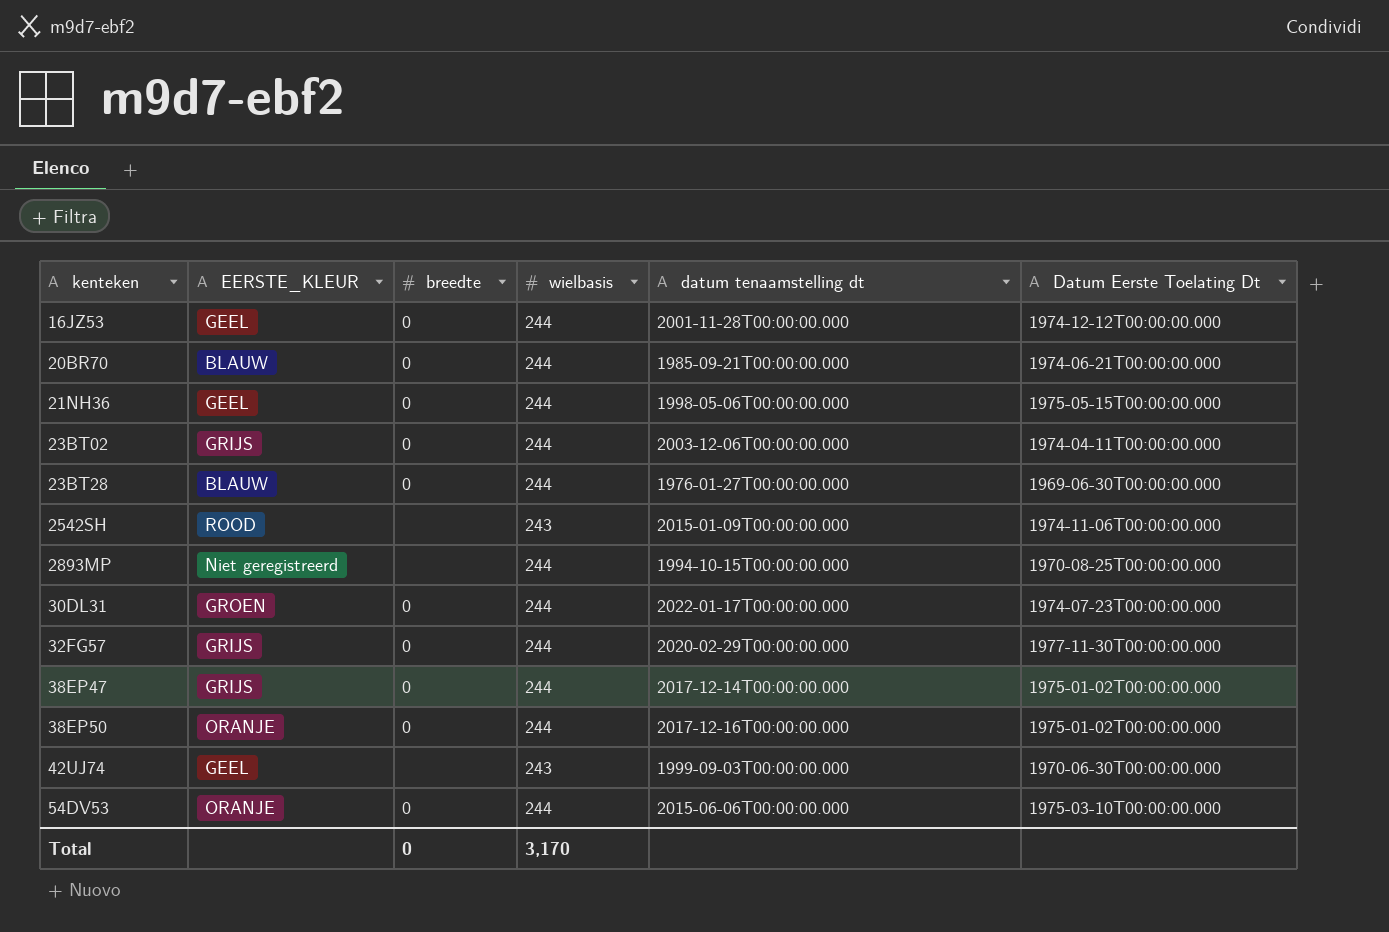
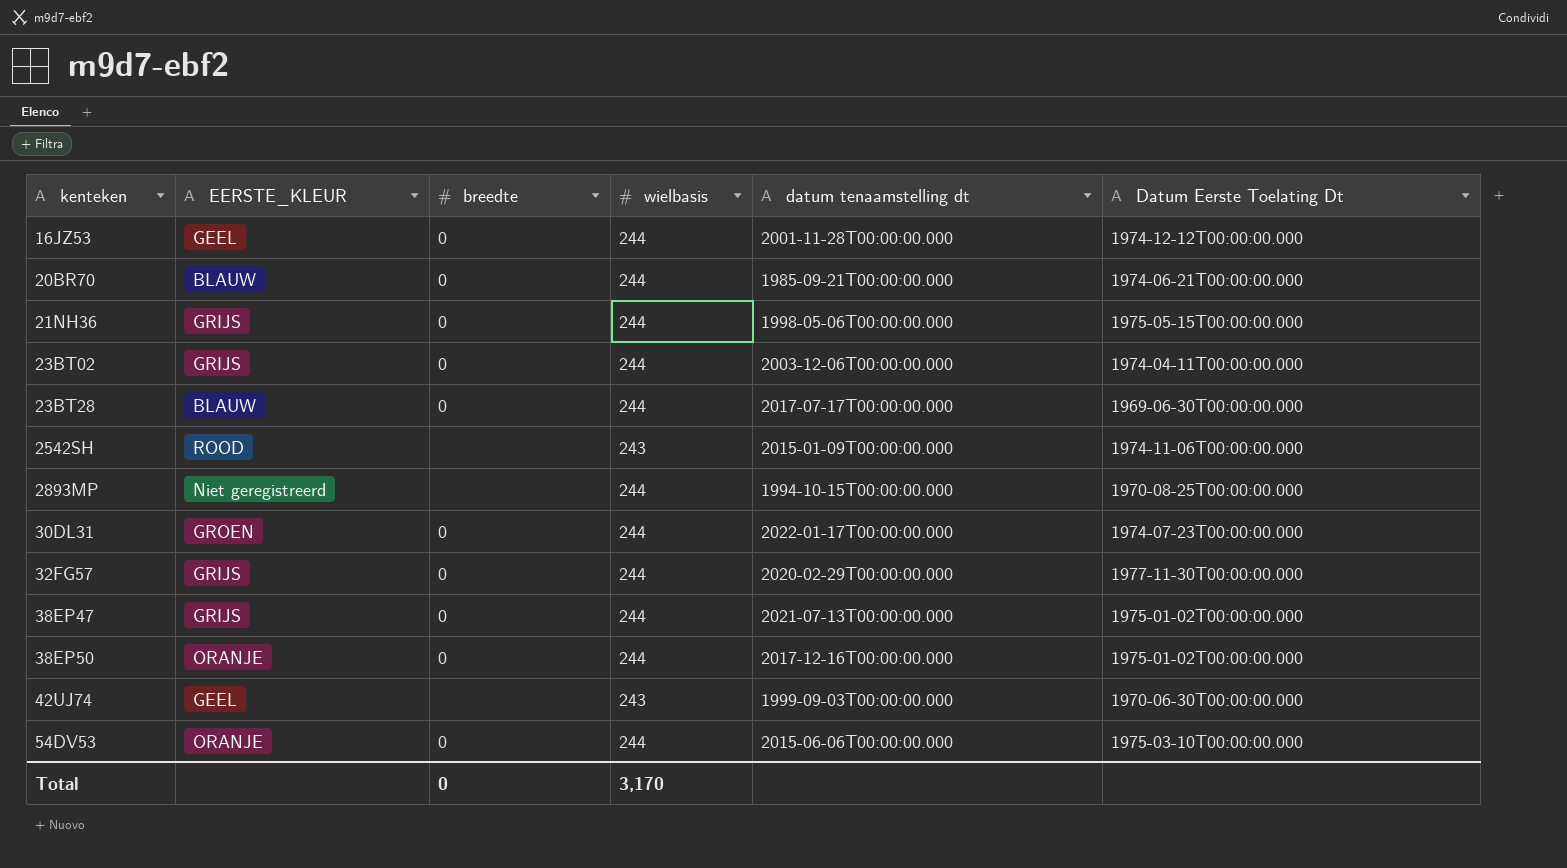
21NH36 | EERSTE_KLEUR: GEEL -> GRIJS
23BT28 | datum tenaamstelling dt: 1976-01-27T00:00:00.000 -> 2017-07-17T00:00:00.000
38EP47 | datum tenaamstelling dt: 2017-12-14T00:00:00.000 -> 2021-07-13T00:00:00.000

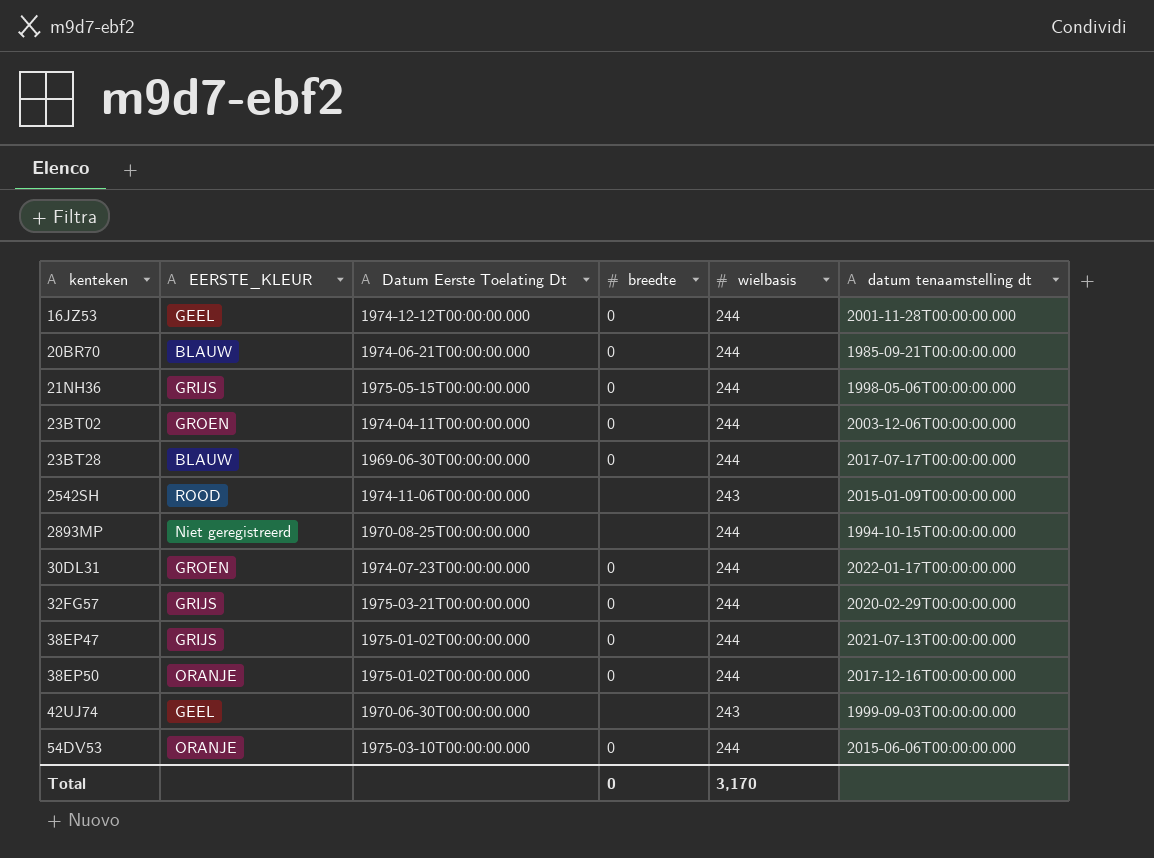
column Datum Eerste Toelating Dt | position: 6 -> 3
23BT02 | EERSTE_KLEUR: GRIJS -> GROEN
32FG57 | Datum Eerste Toelating Dt: 1977-11-30T00:00:00.000 -> 1975-03-21T00:00:00.000

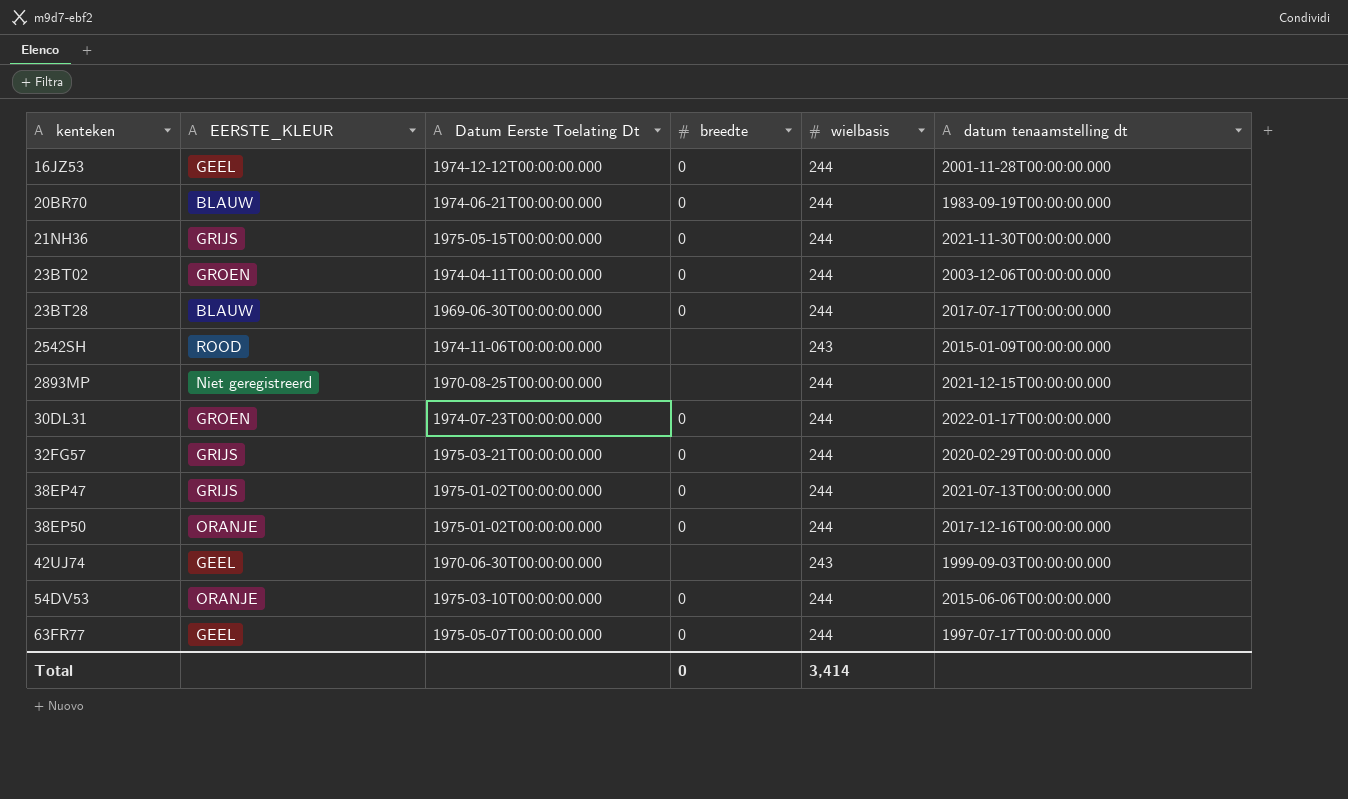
20BR70 | datum tenaamstelling dt: 1985-09-21T00:00:00.000 -> 1983-09-19T00:00:00.000
21NH36 | datum tenaamstelling dt: 1998-05-06T00:00:00.000 -> 2021-11-30T00:00:00.000
2893MP | datum tenaamstelling dt: 1994-10-15T00:00:00.000 -> 2021-12-15T00:00:00.000
row 63FR77: none -> GEEL | 1975-05-07T00:00:00.000 | 0 | 244 | 1997-07-17T00:00:00.000
Total | wielbasis: 3,170 -> 3,414

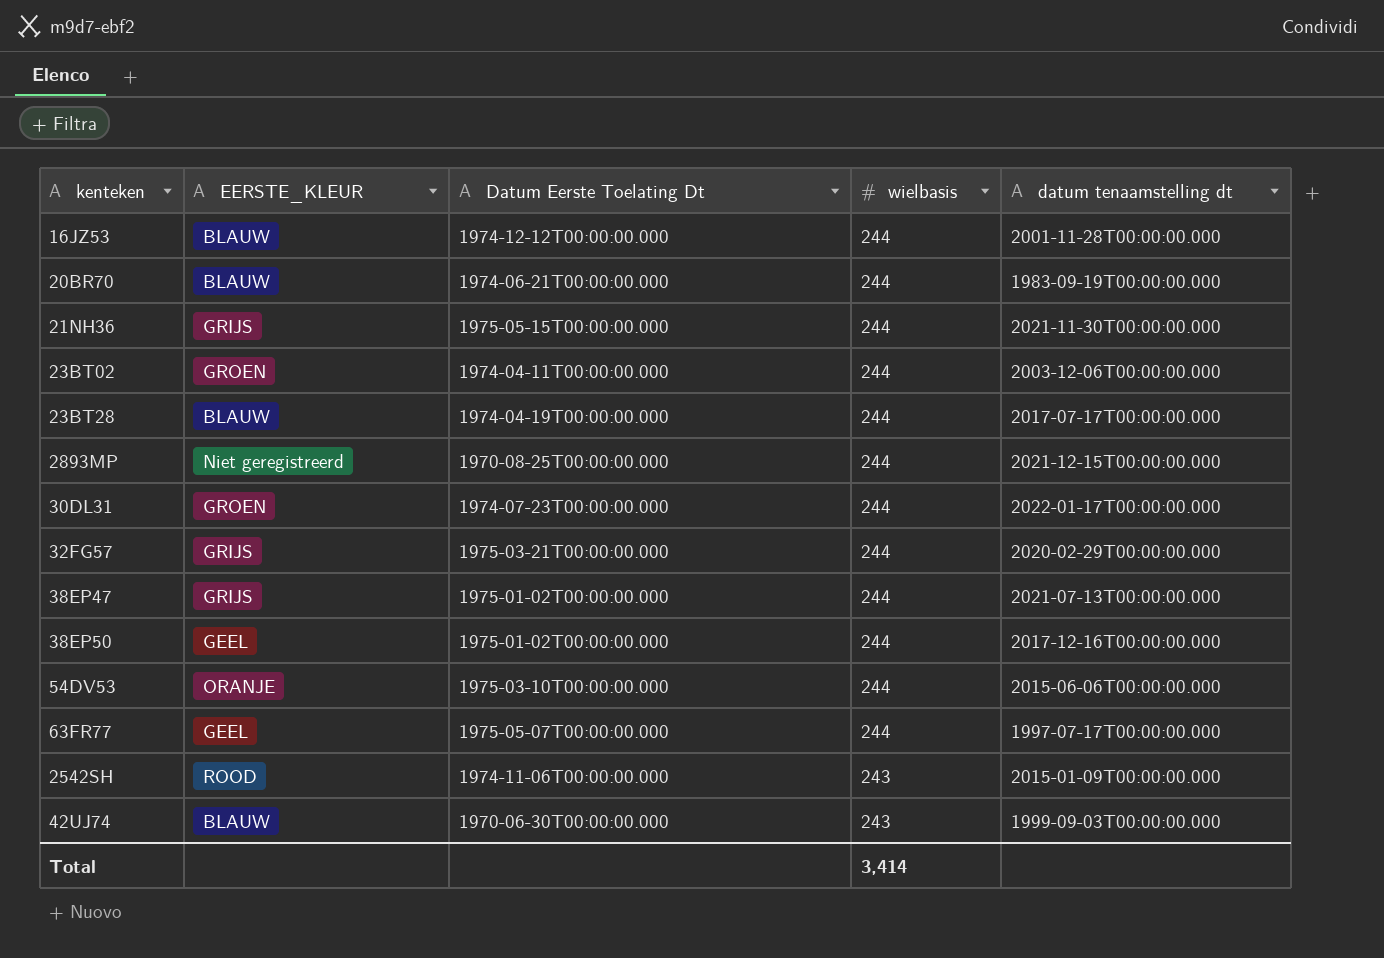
row order: none -> wielbasis descending
column breedte | position: 4 -> none
16JZ53 | EERSTE_KLEUR: GEEL -> BLAUW
23BT28 | Datum Eerste Toelating Dt: 1969-06-30T00:00:00.000 -> 1974-04-19T00:00:00.000
38EP50 | EERSTE_KLEUR: ORANJE -> GEEL
42UJ74 | EERSTE_KLEUR: GEEL -> BLAUW

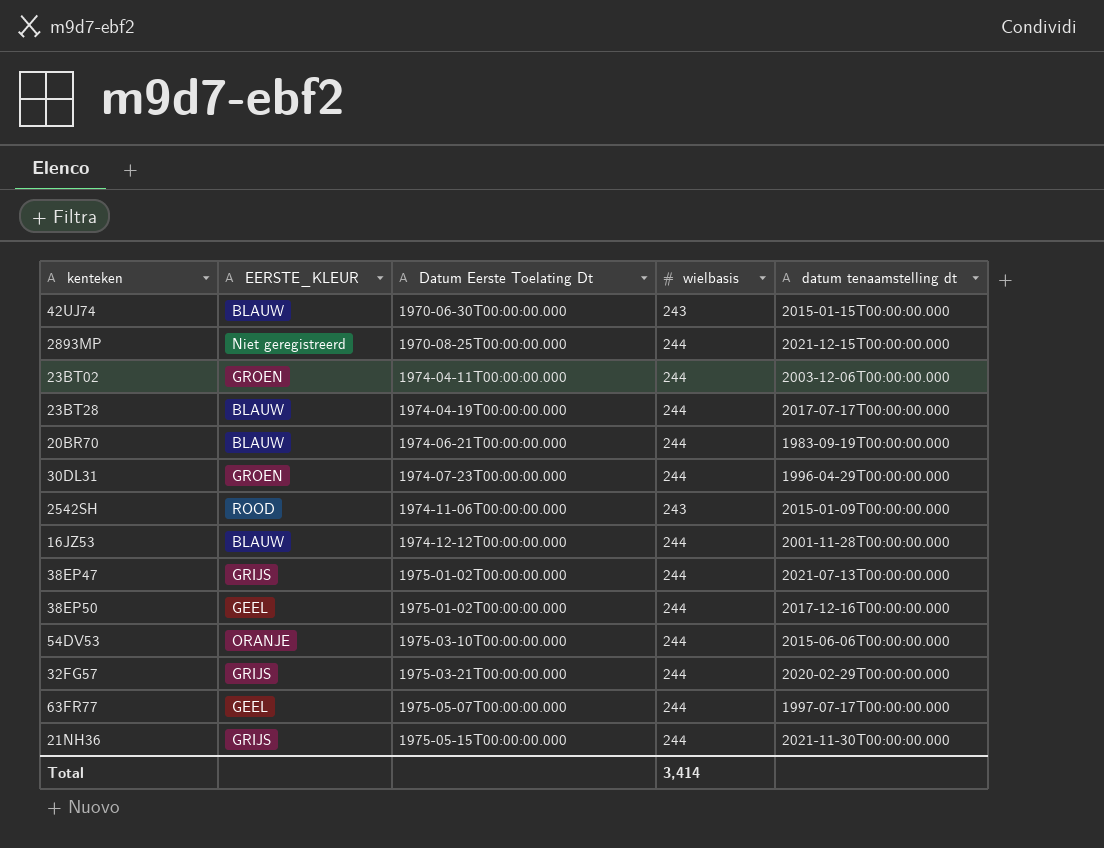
row order: wielbasis descending -> Datum Eerste Toelating Dt ascending
42UJ74 | datum tenaamstelling dt: 1999-09-03T00:00:00.000 -> 2015-01-15T00:00:00.000
30DL31 | datum tenaamstelling dt: 2022-01-17T00:00:00.000 -> 1996-04-29T00:00:00.000

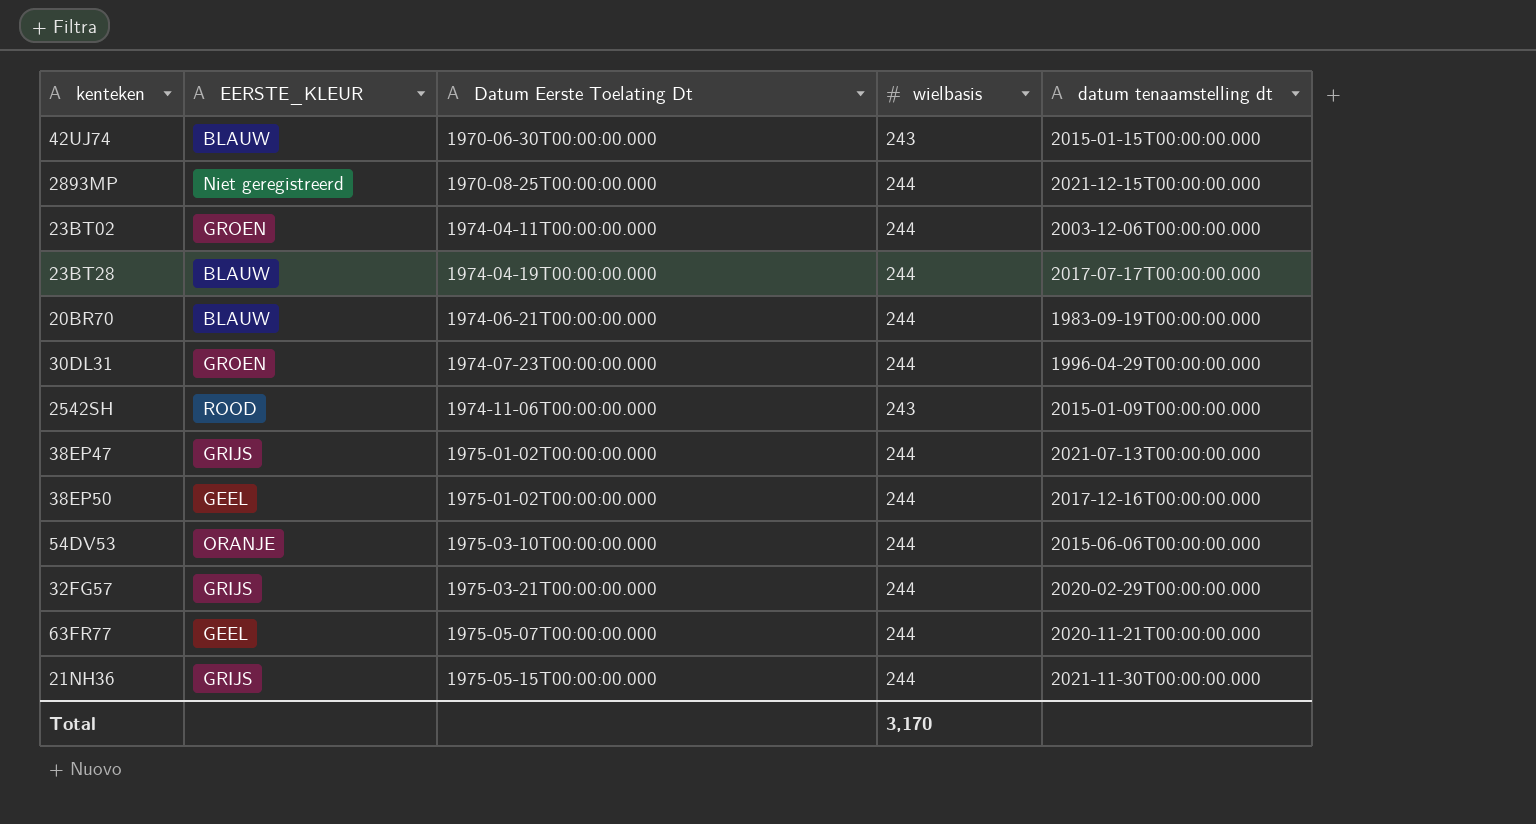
row 16JZ53: BLAUW | 1974-12-12T00:00:00.000 | 244 | 2001-11-28T00:00:00.000 -> none
63FR77 | datum tenaamstelling dt: 1997-07-17T00:00:00.000 -> 2020-11-21T00:00:00.000
Total | wielbasis: 3,414 -> 3,170

